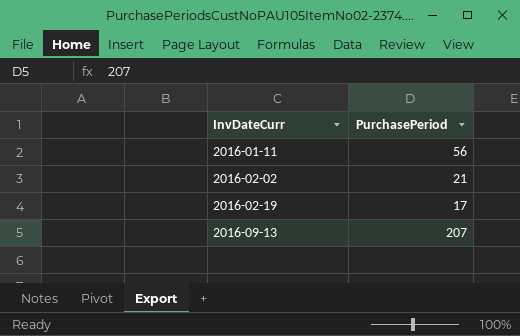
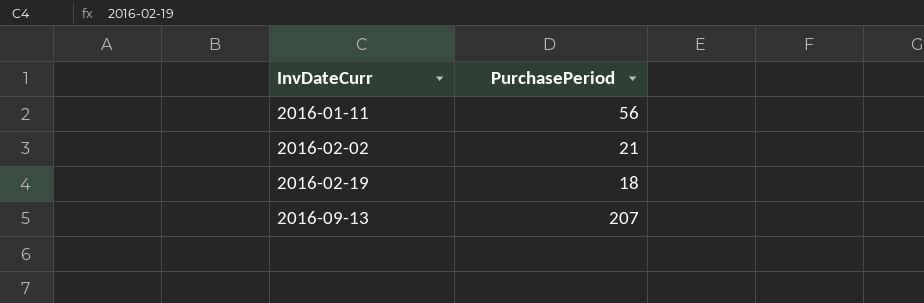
2016-02-19 | PurchasePeriod: 17 -> 18

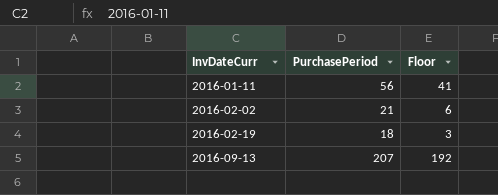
column Floor | formula: none -> [PurchasePeriod] - 15

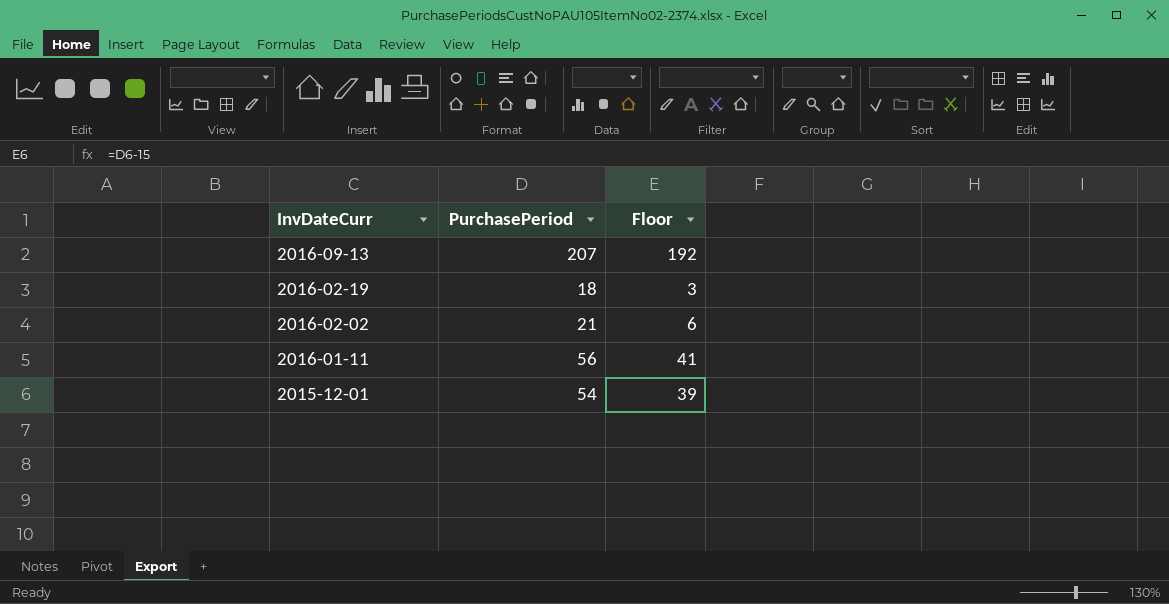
row order: InvDateCurr ascending -> InvDateCurr descending
row 2015-12-01: none -> 54 | 39

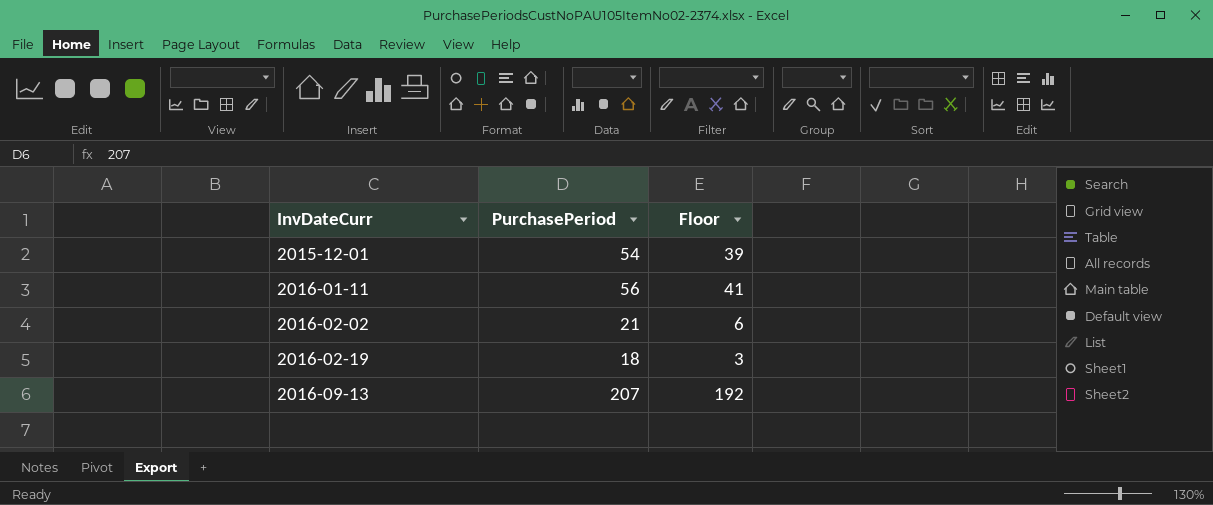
row order: InvDateCurr descending -> InvDateCurr ascending

